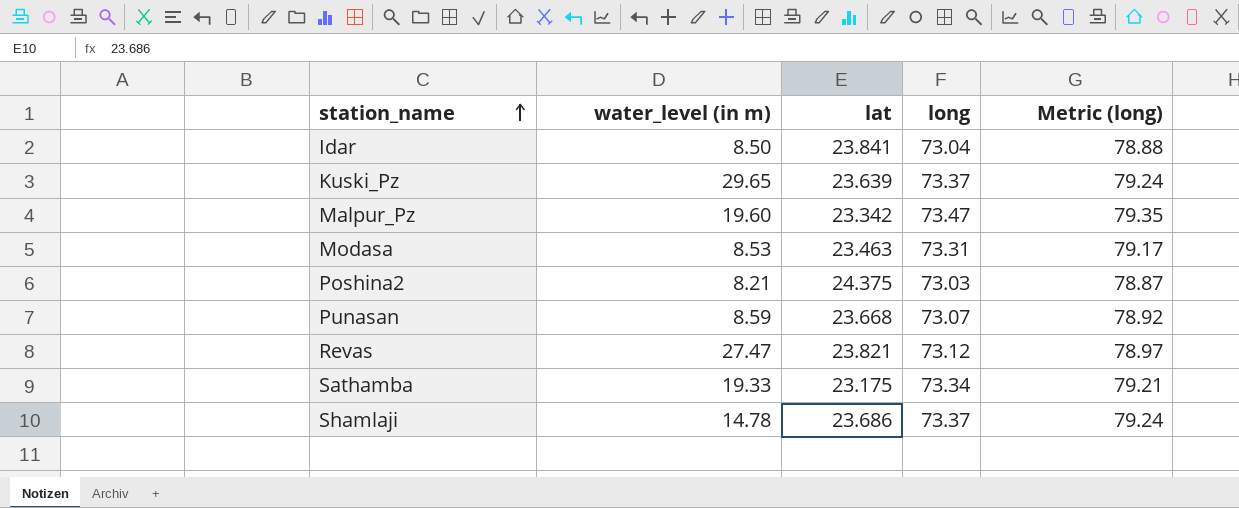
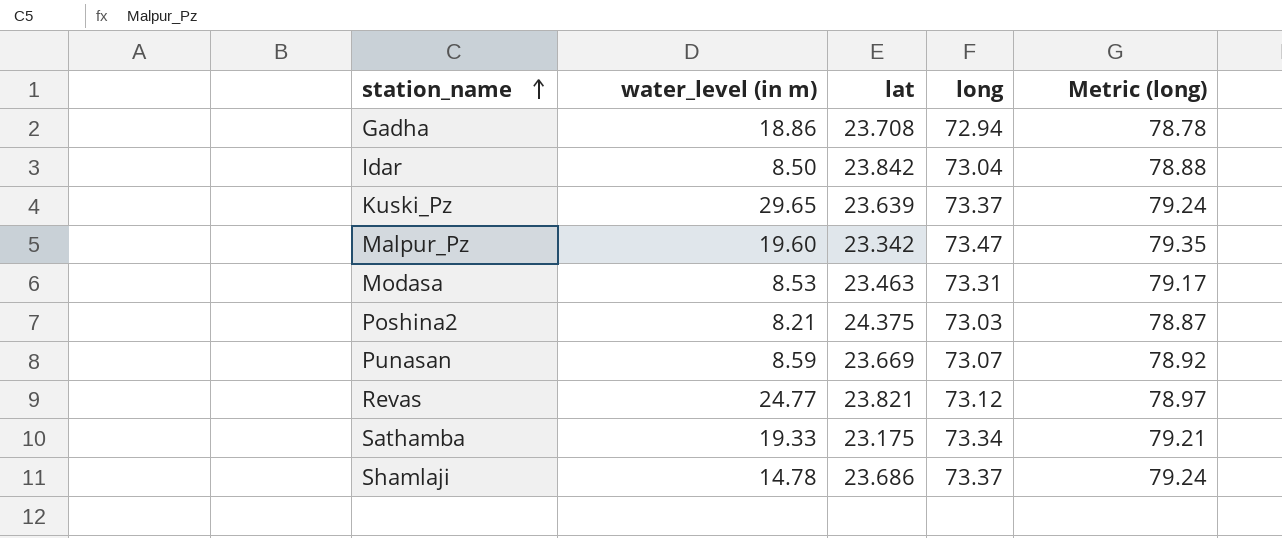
row Gadha: none -> 18.86 | 23.708 | 72.94 | 78.78
Idar | lat: 23.841 -> 23.842
Punasan | lat: 23.668 -> 23.669
Revas | water_level (in m): 27.47 -> 24.77

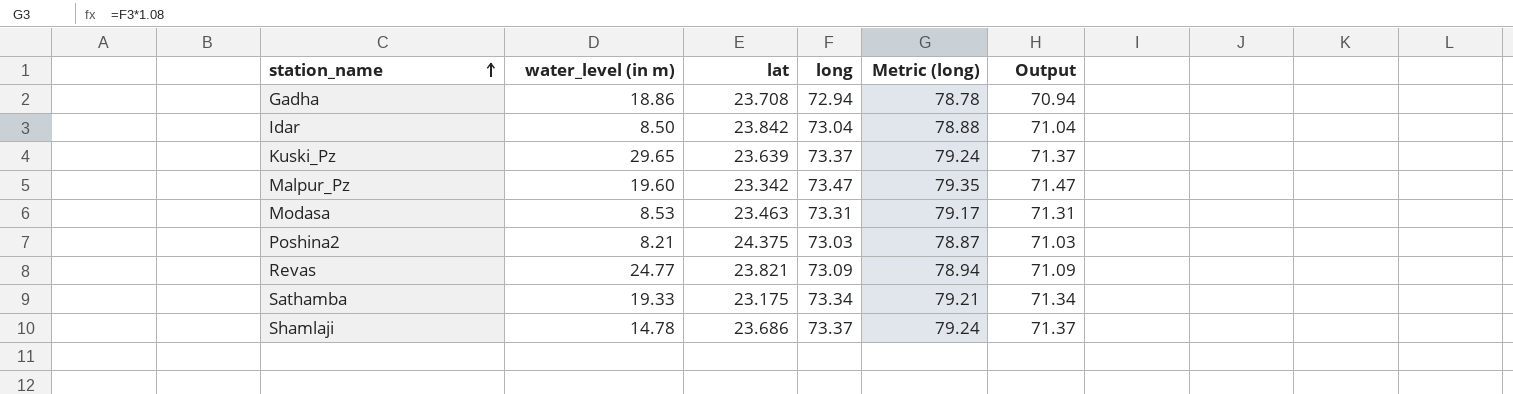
column Output | formula: none -> [long] - 2
row Punasan: 8.59 | 23.669 | 73.07 | 78.92 -> none
Revas | long: 73.12 -> 73.09
Revas | Metric (long): 78.97 -> 78.94

